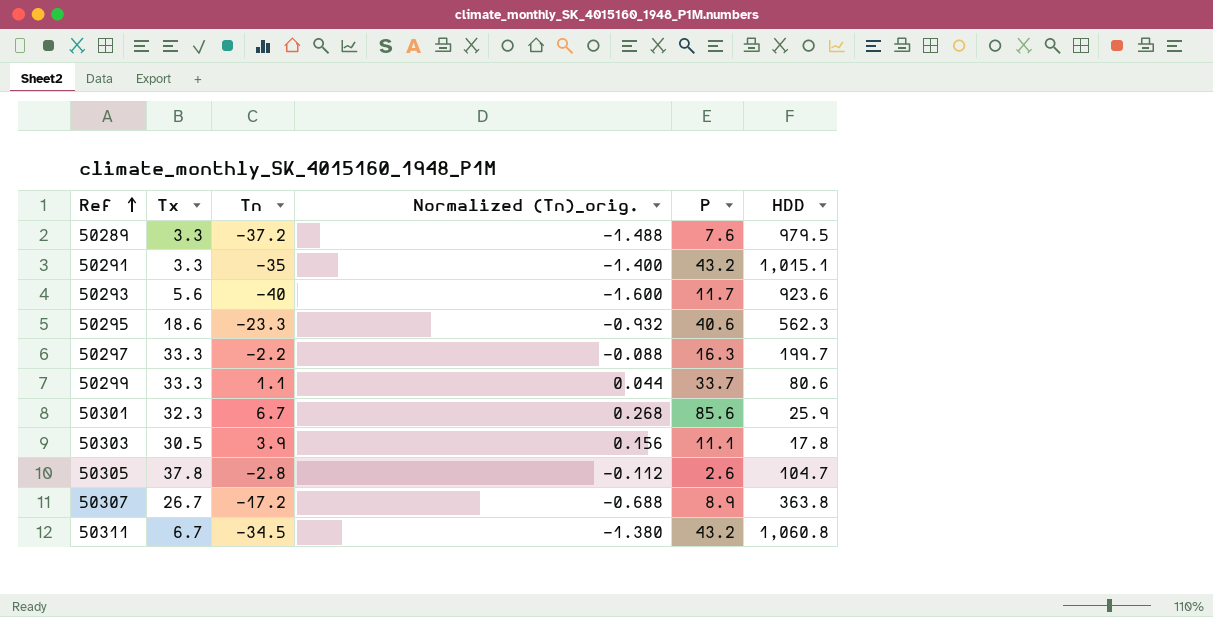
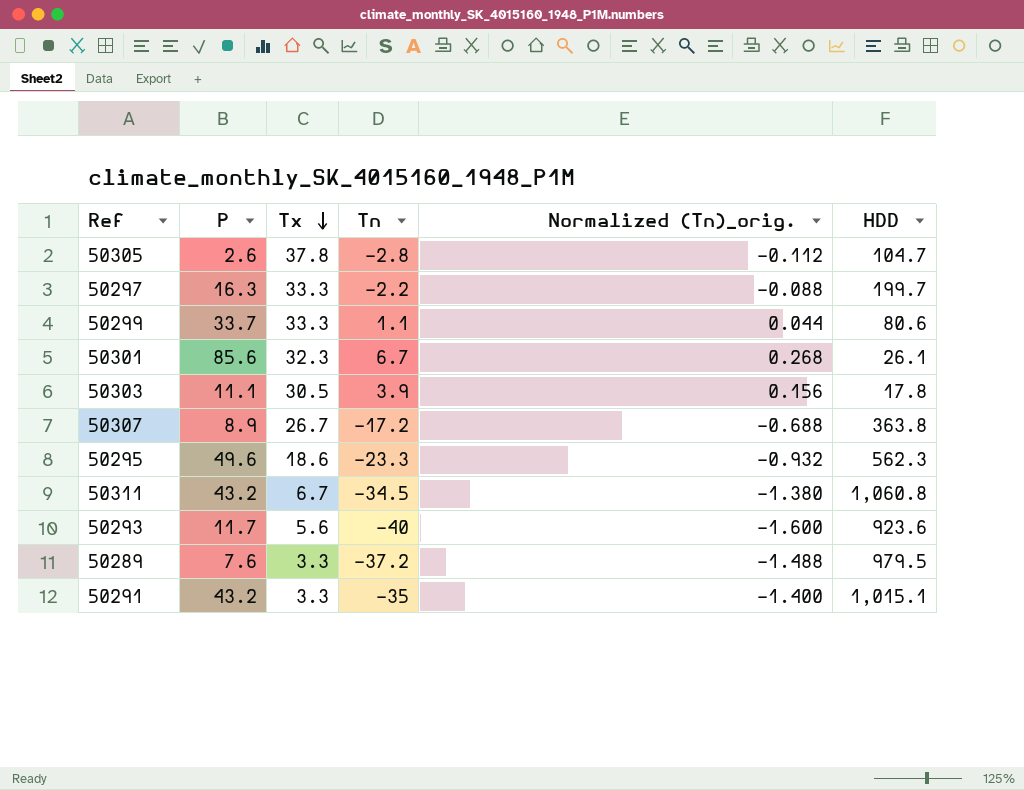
row order: Ref ascending -> Tx descending
column P | position: 5 -> 2
50301 | HDD: 25.9 -> 26.1
50295 | P: 40.6 -> 49.6

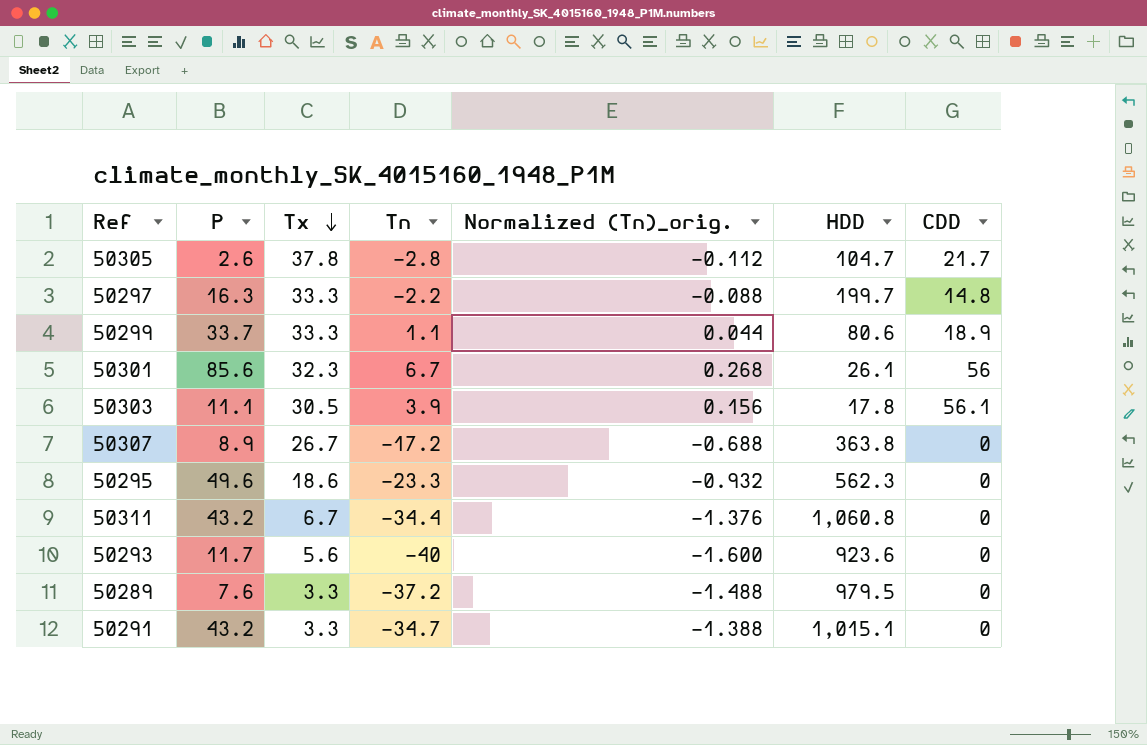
column CDD | position: none -> 7
50311 | Tn: -34.5 -> -34.4
50311 | Normalized (Tn)_orig.: -1.380 -> -1.376
50291 | Tn: -35 -> -34.7
50291 | Normalized (Tn)_orig.: -1.400 -> -1.388

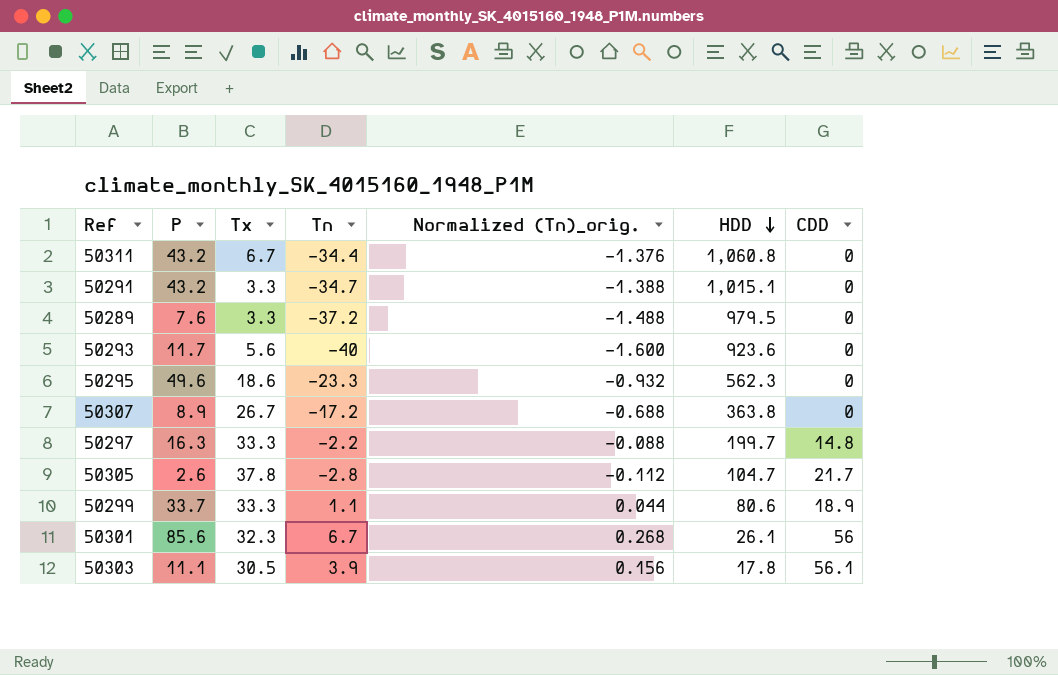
row order: Tx descending -> HDD descending

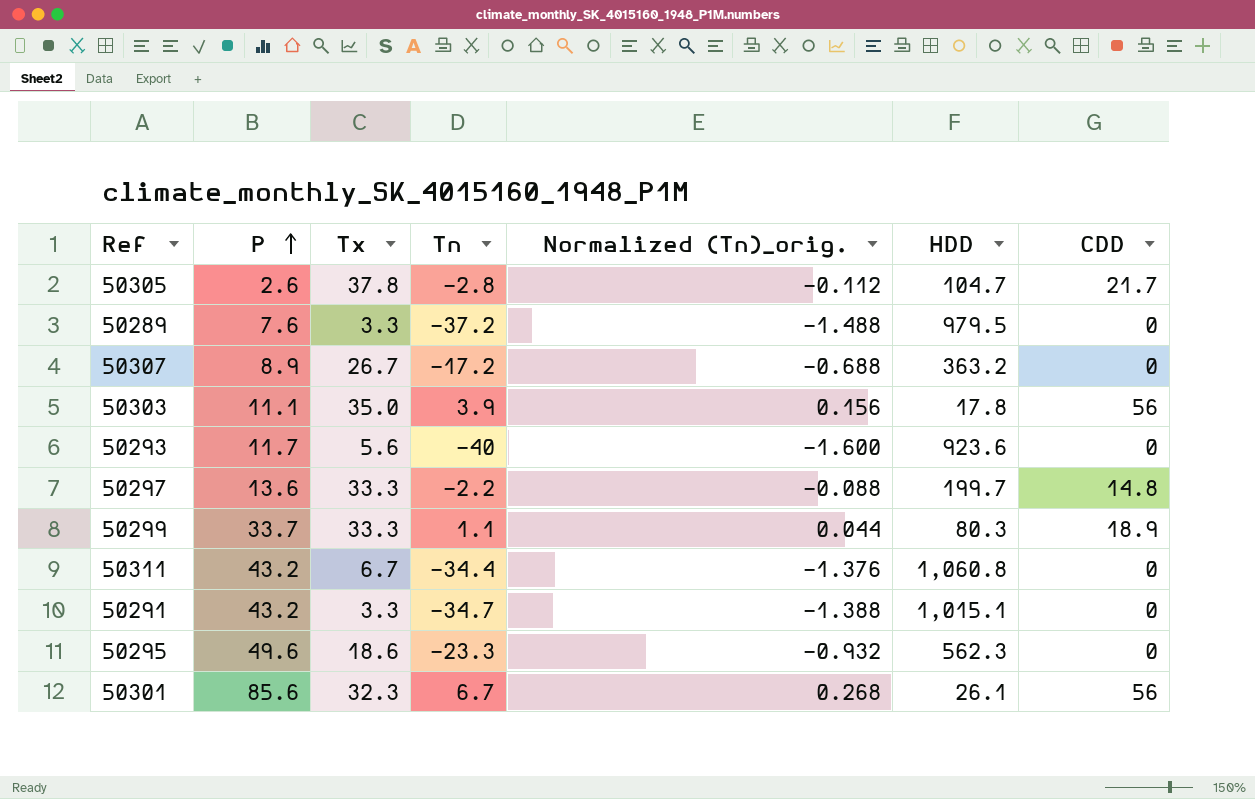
row order: HDD descending -> P ascending
50307 | HDD: 363.8 -> 363.2
50303 | Tx: 30.5 -> 35.0
50303 | CDD: 56.1 -> 56
50297 | P: 16.3 -> 13.6
50299 | HDD: 80.6 -> 80.3

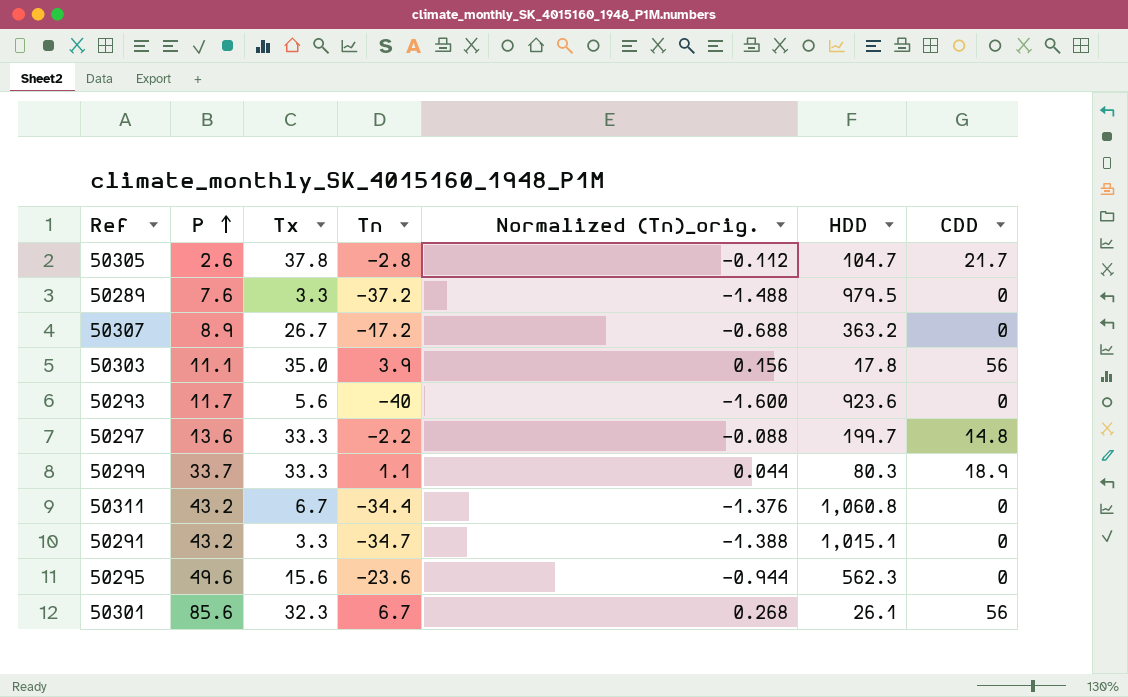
50295 | Tx: 18.6 -> 15.6
50295 | Tn: -23.3 -> -23.6
50295 | Normalized (Tn)_orig.: -0.932 -> -0.944

